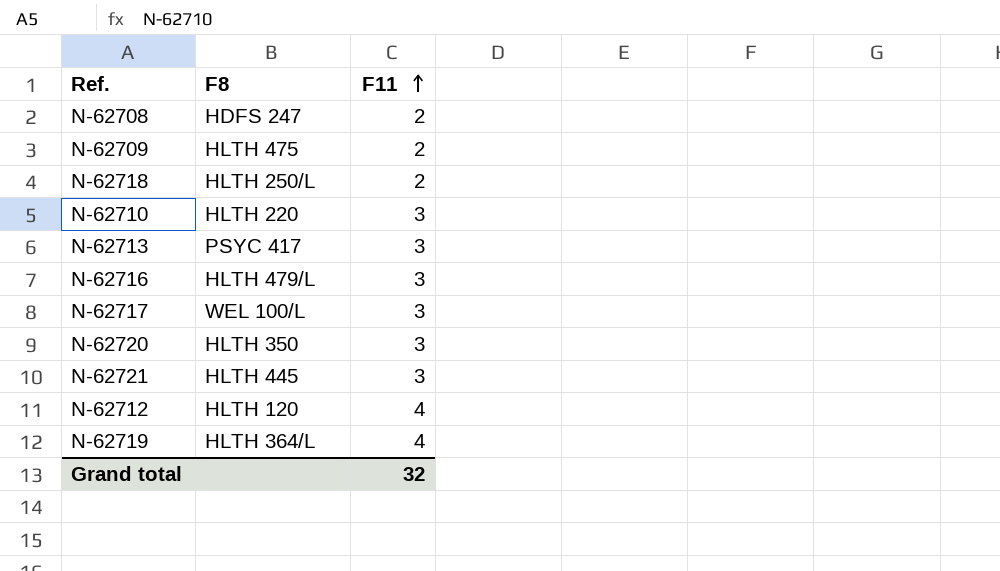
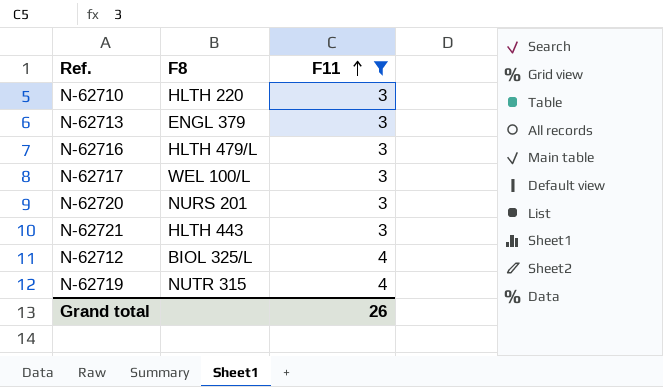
filter: none -> F11 != 2
N-62713 | F8: PSYC 417 -> ENGL 379
N-62720 | F8: HLTH 350 -> NURS 201
N-62721 | F8: HLTH 445 -> HLTH 443
N-62712 | F8: HLTH 120 -> BIOL 325/L
N-62719 | F8: HLTH 364/L -> NUTR 315
Grand total | F11: 32 -> 26

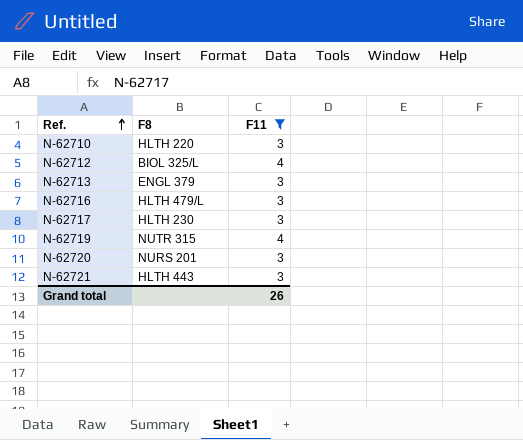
row order: F11 ascending -> Ref. ascending
N-62717 | F8: WEL 100/L -> HLTH 230

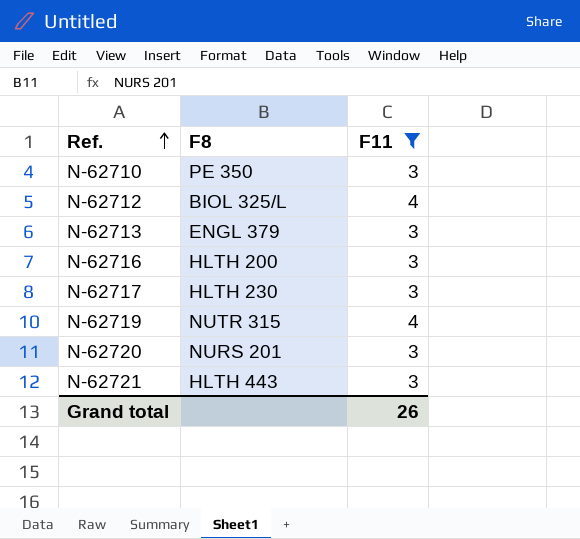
N-62710 | F8: HLTH 220 -> PE 350
N-62716 | F8: HLTH 479/L -> HLTH 200

